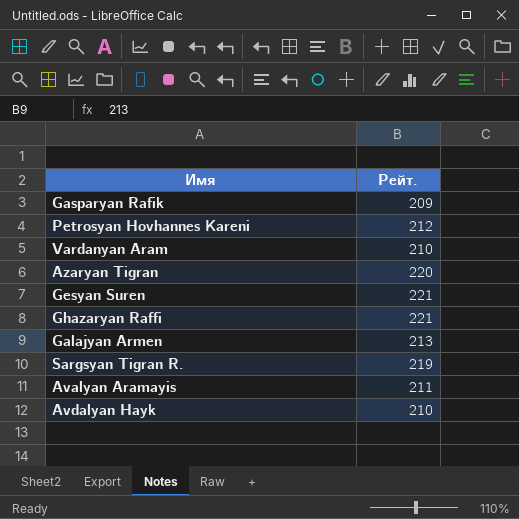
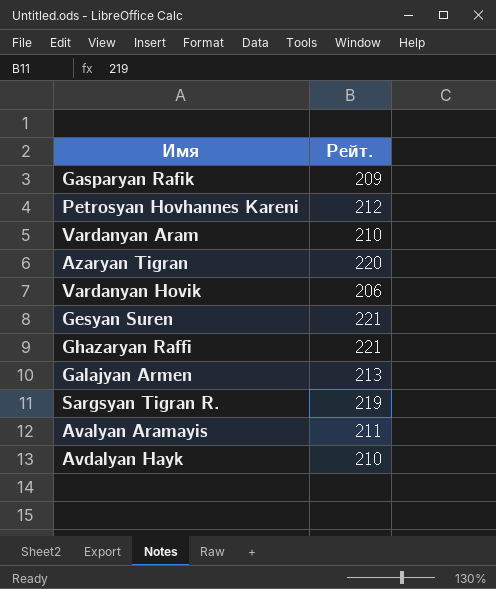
row Vardanyan Hovik: none -> 206

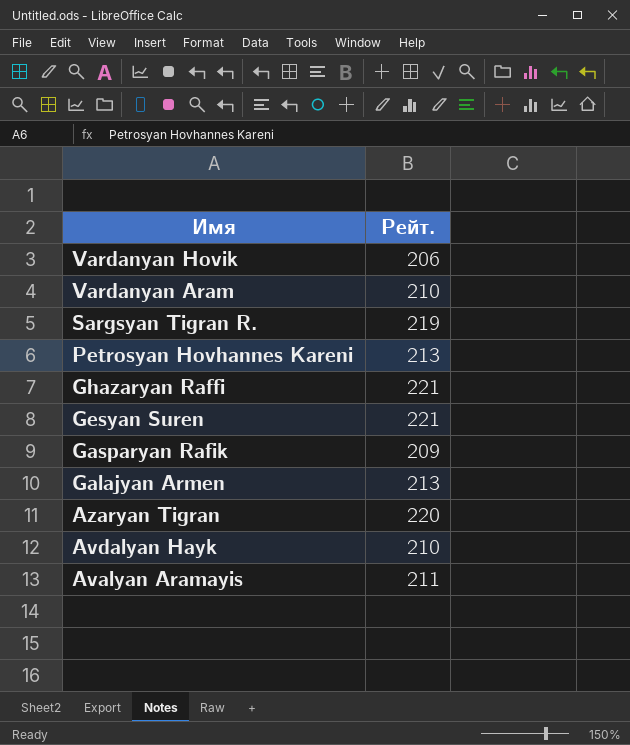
row order: none -> Имя descending
Petrosyan Hovhannes Kareni | Рейт.: 212 -> 213

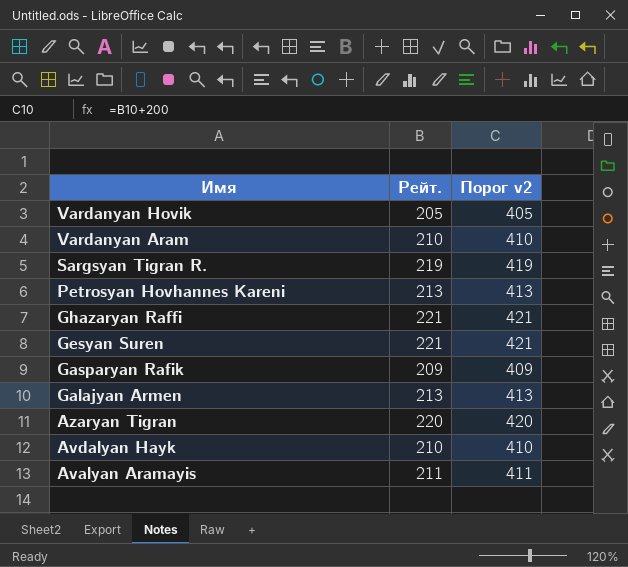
column Порог v2 | formula: none -> [Рейт.] + 200
Vardanyan Hovik | Рейт.: 206 -> 205

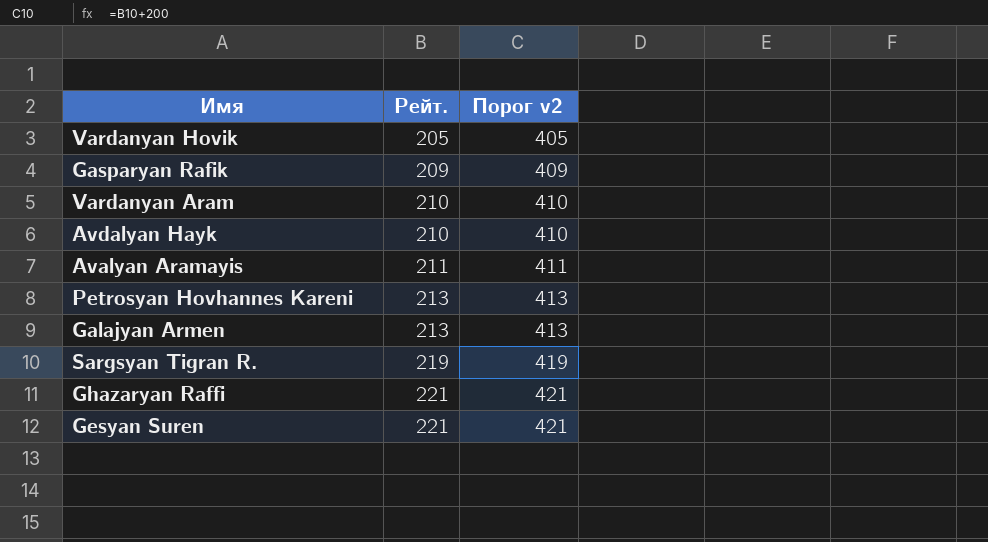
row order: Имя descending -> Рейт. ascending
row Azaryan Tigran: 220 | 420 -> none

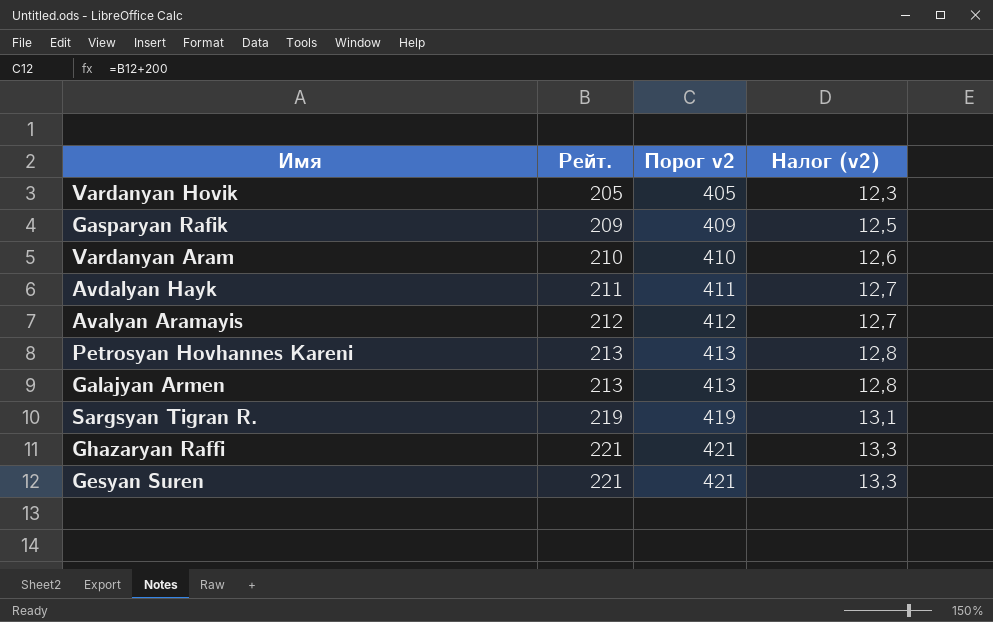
column Налог (v2) | formula: none -> [Рейт.] * 0,06
Avdalyan Hayk | Рейт.: 210 -> 211
Avdalyan Hayk | Порог v2: 410 -> 411
Avalyan Aramayis | Рейт.: 211 -> 212
Avalyan Aramayis | Порог v2: 411 -> 412

